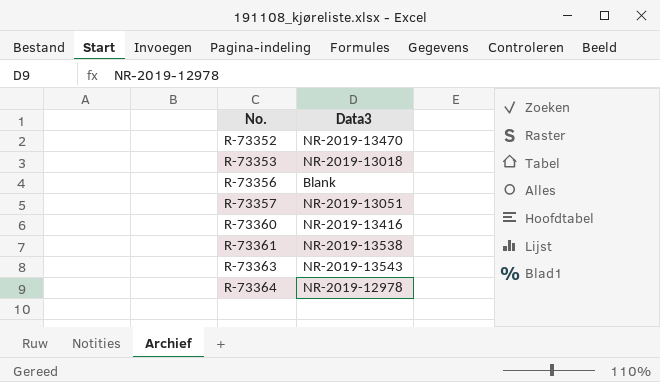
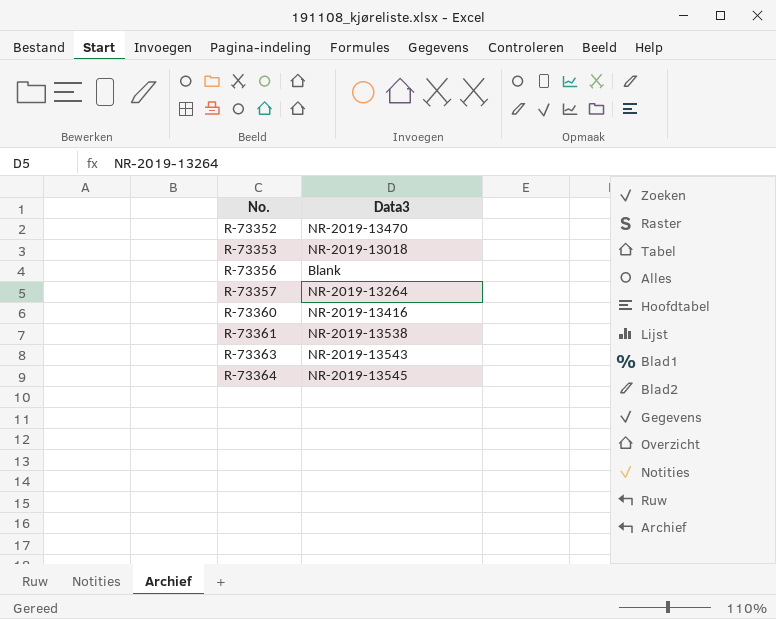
R-73357 | Data3: NR-2019-13051 -> NR-2019-13264
R-73364 | Data3: NR-2019-12978 -> NR-2019-13545

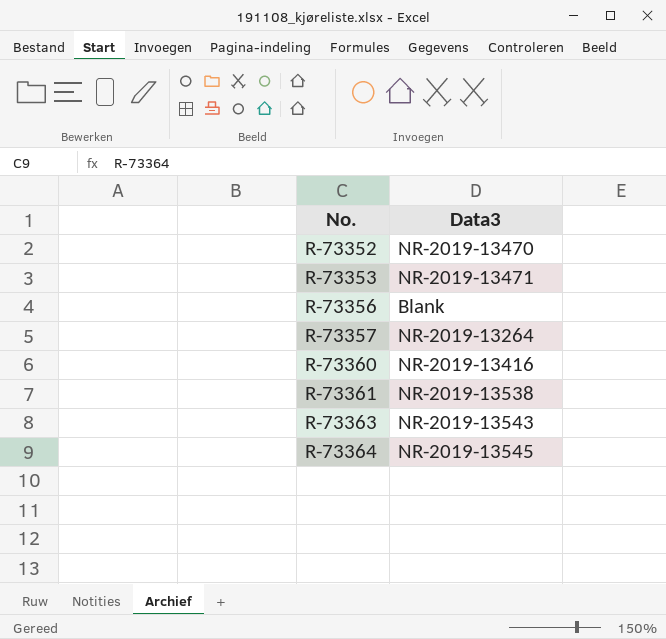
R-73353 | Data3: NR-2019-13018 -> NR-2019-13471

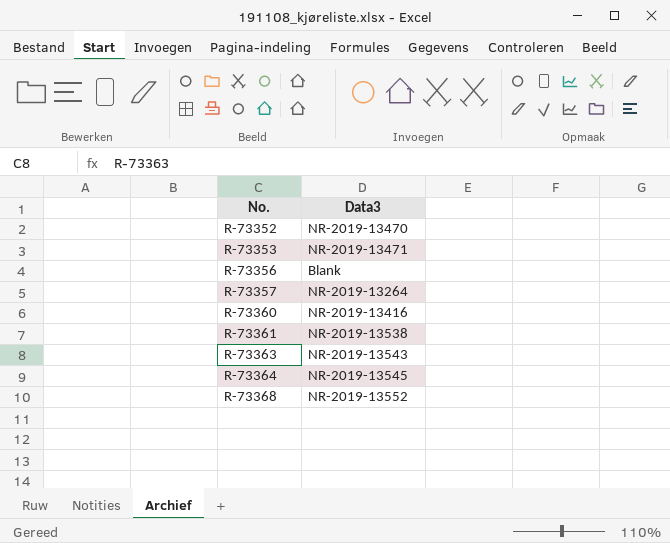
row R-73368: none -> NR-2019-13552

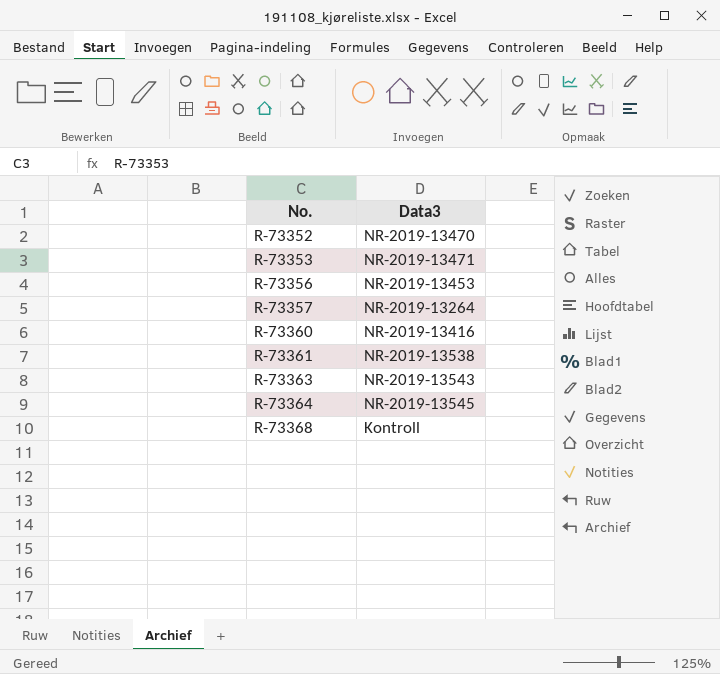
R-73356 | Data3: Blank -> NR-2019-13453
R-73368 | Data3: NR-2019-13552 -> Kontroll

